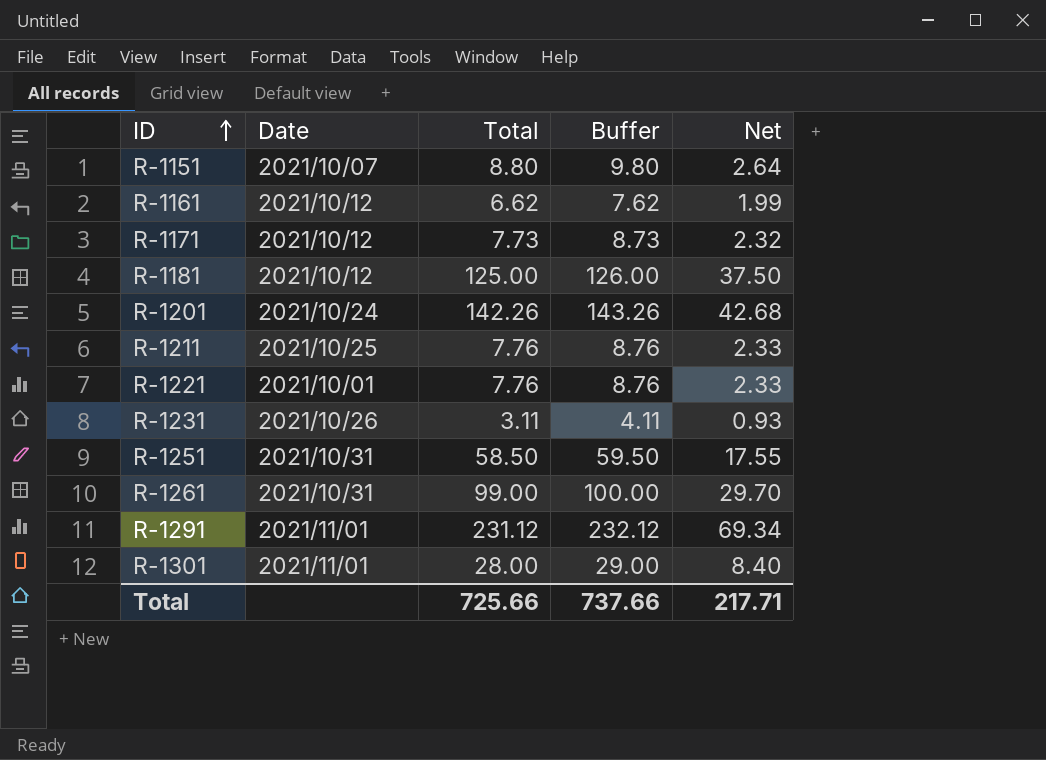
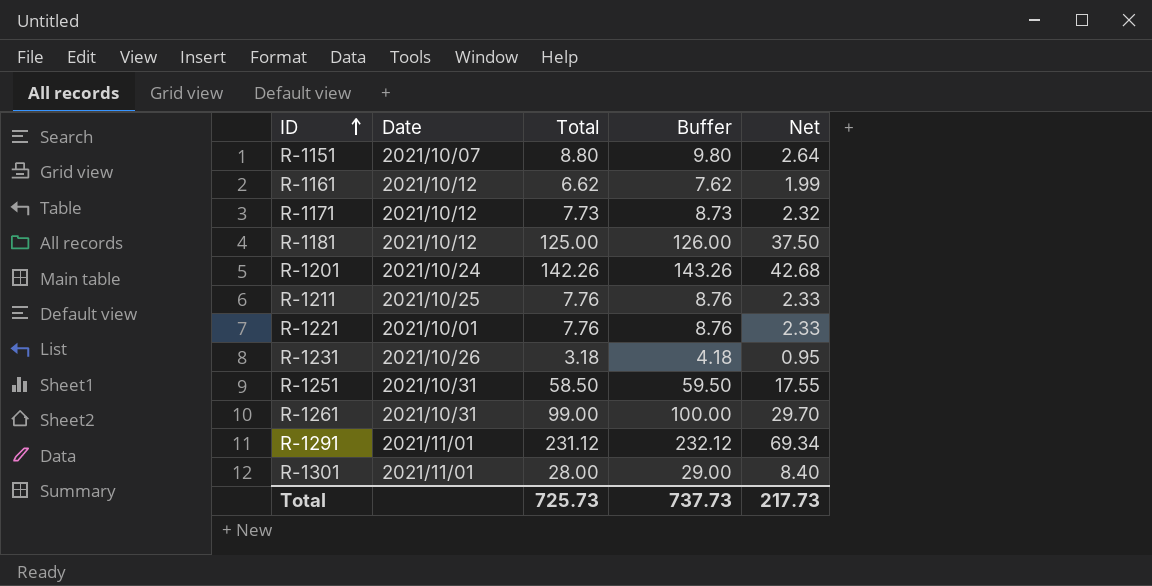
R-1231 | Total: 3.11 -> 3.18
R-1231 | Buffer: 4.11 -> 4.18
R-1231 | Net: 0.93 -> 0.95
Total | Total: 725.66 -> 725.73
Total | Buffer: 737.66 -> 737.73
Total | Net: 217.71 -> 217.73

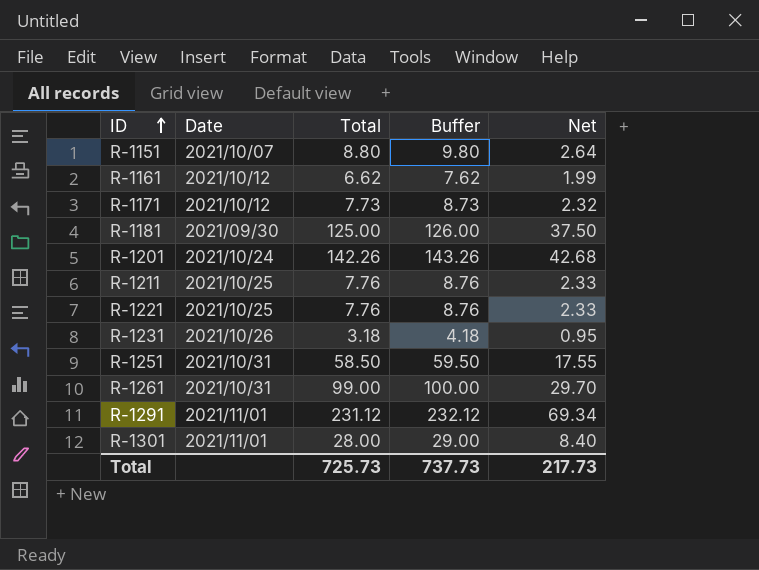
R-1181 | Date: 2021/10/12 -> 2021/09/30
R-1221 | Date: 2021/10/01 -> 2021/10/25

